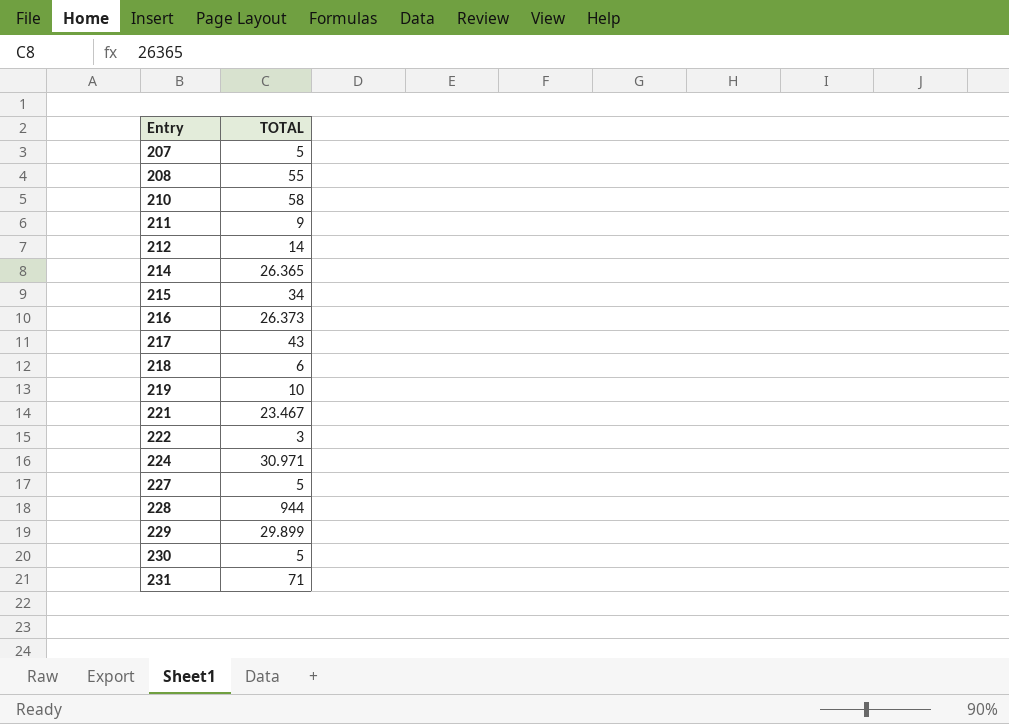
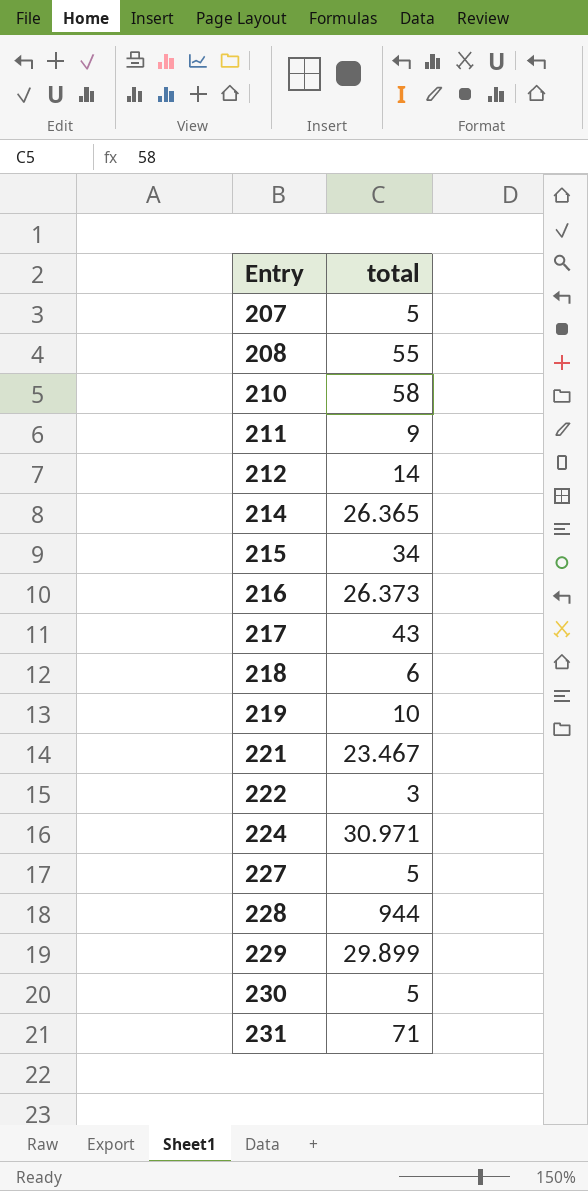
column name: TOTAL -> total

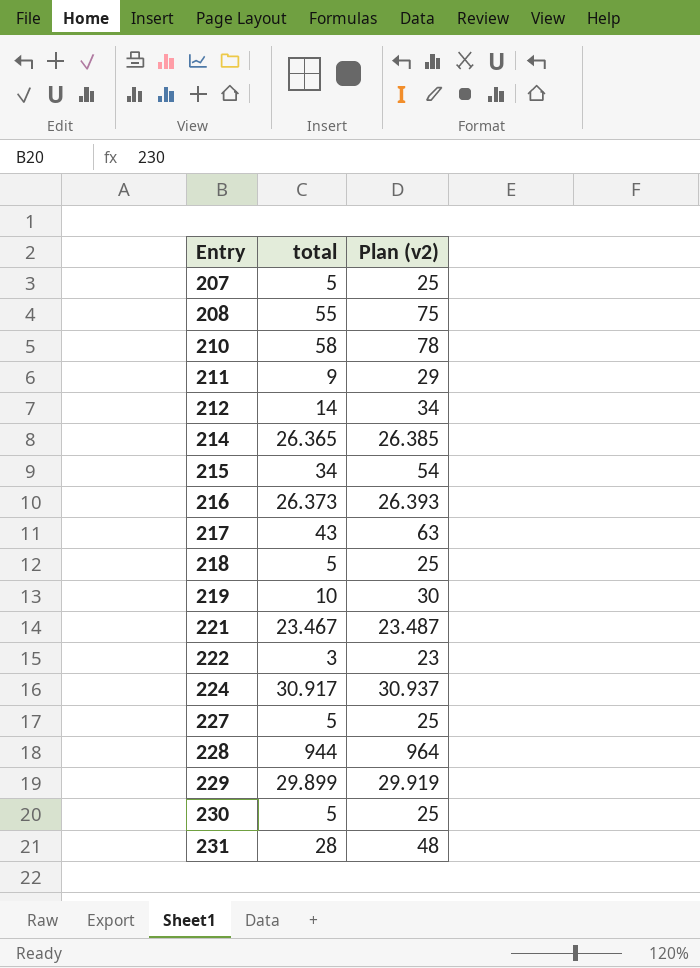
column Plan (v2) | formula: none -> [total] + 20
218 | total: 6 -> 5
224 | total: 30.971 -> 30.917
231 | total: 71 -> 28

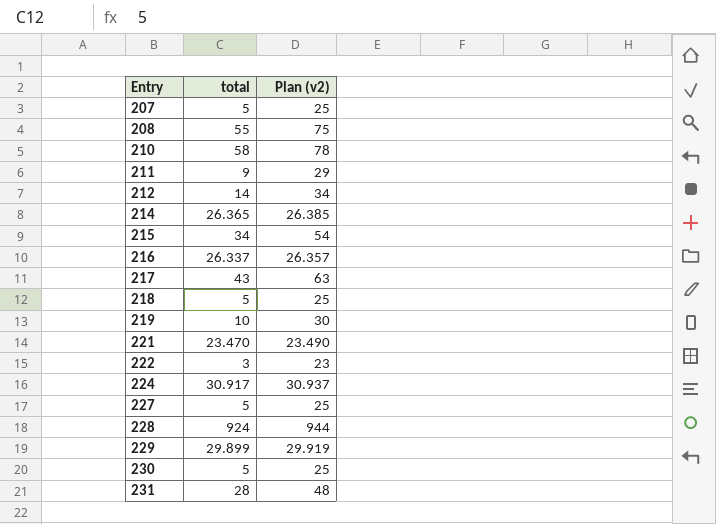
216 | total: 26.373 -> 26.337
216 | Plan (v2): 26.393 -> 26.357
221 | total: 23.467 -> 23.470
221 | Plan (v2): 23.487 -> 23.490
228 | total: 944 -> 924
228 | Plan (v2): 964 -> 944

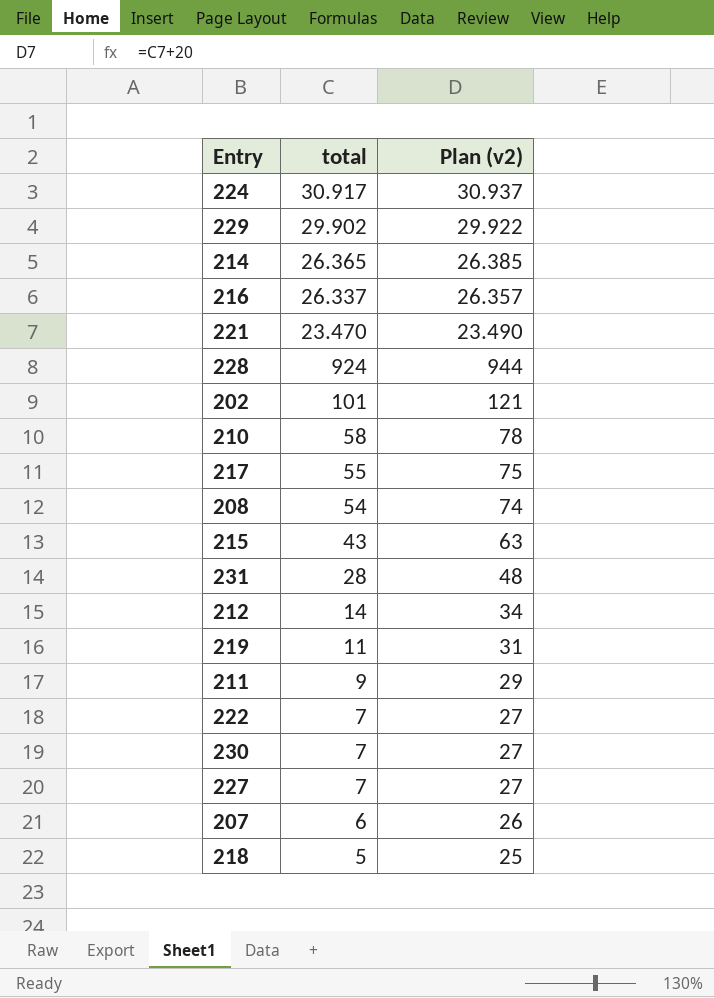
row order: Entry ascending -> total descending
229 | total: 29.899 -> 29.902
229 | Plan (v2): 29.919 -> 29.922
row 202: none -> 101 | 121
217 | total: 43 -> 55
217 | Plan (v2): 63 -> 75
208 | total: 55 -> 54
208 | Plan (v2): 75 -> 74
215 | total: 34 -> 43
215 | Plan (v2): 54 -> 63
219 | total: 10 -> 11
219 | Plan (v2): 30 -> 31
222 | total: 3 -> 7
222 | Plan (v2): 23 -> 27
230 | total: 5 -> 7
230 | Plan (v2): 25 -> 27
227 | total: 5 -> 7
227 | Plan (v2): 25 -> 27
207 | total: 5 -> 6
207 | Plan (v2): 25 -> 26

